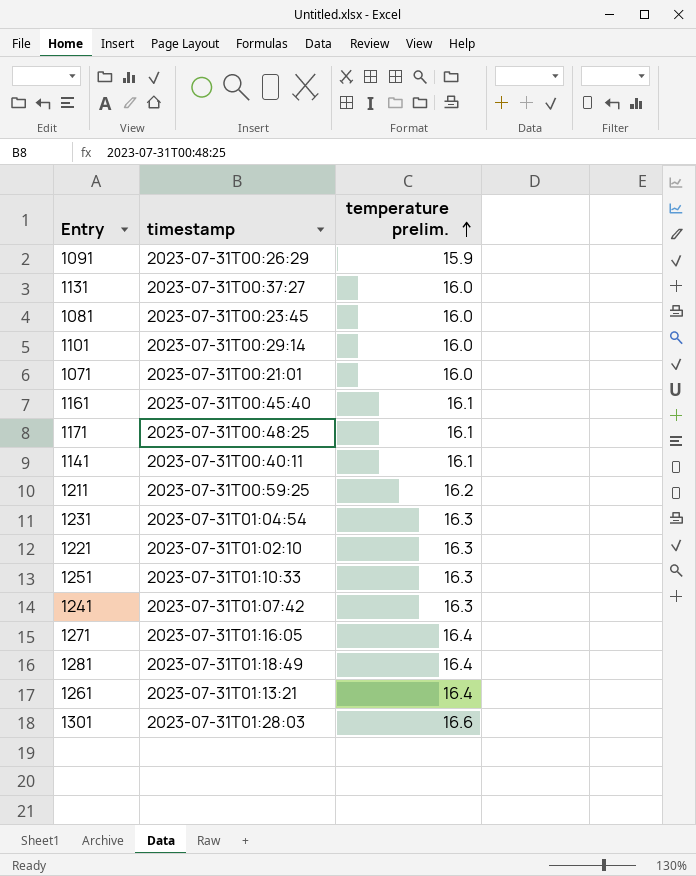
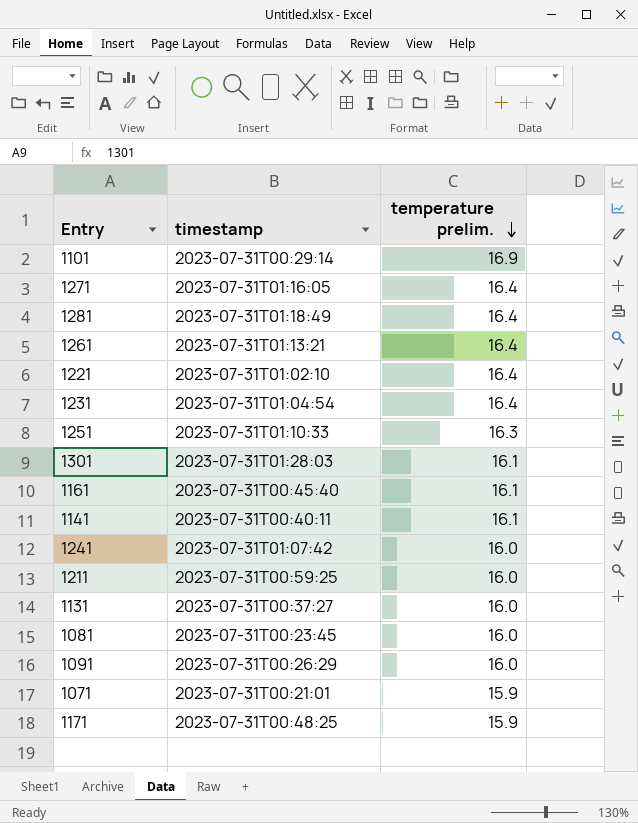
row order: temperature prelim. ascending -> temperature prelim. descending
1101 | temperature prelim.: 16.0 -> 16.9
1221 | temperature prelim.: 16.3 -> 16.4
1231 | temperature prelim.: 16.3 -> 16.4
1301 | temperature prelim.: 16.6 -> 16.1
1241 | temperature prelim.: 16.3 -> 16.0
1211 | temperature prelim.: 16.2 -> 16.0
1091 | temperature prelim.: 15.9 -> 16.0
1071 | temperature prelim.: 16.0 -> 15.9
1171 | temperature prelim.: 16.1 -> 15.9

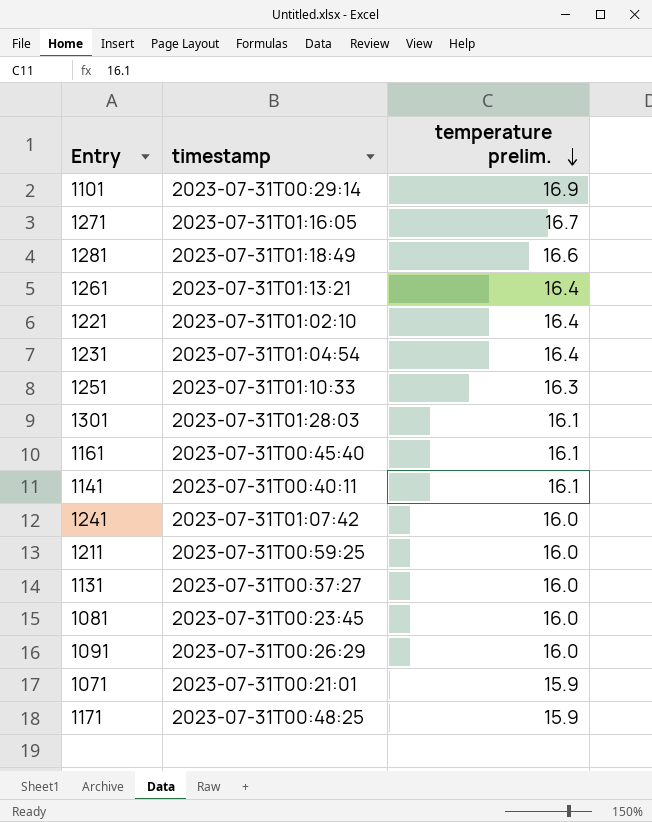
1271 | temperature prelim.: 16.4 -> 16.7
1281 | temperature prelim.: 16.4 -> 16.6

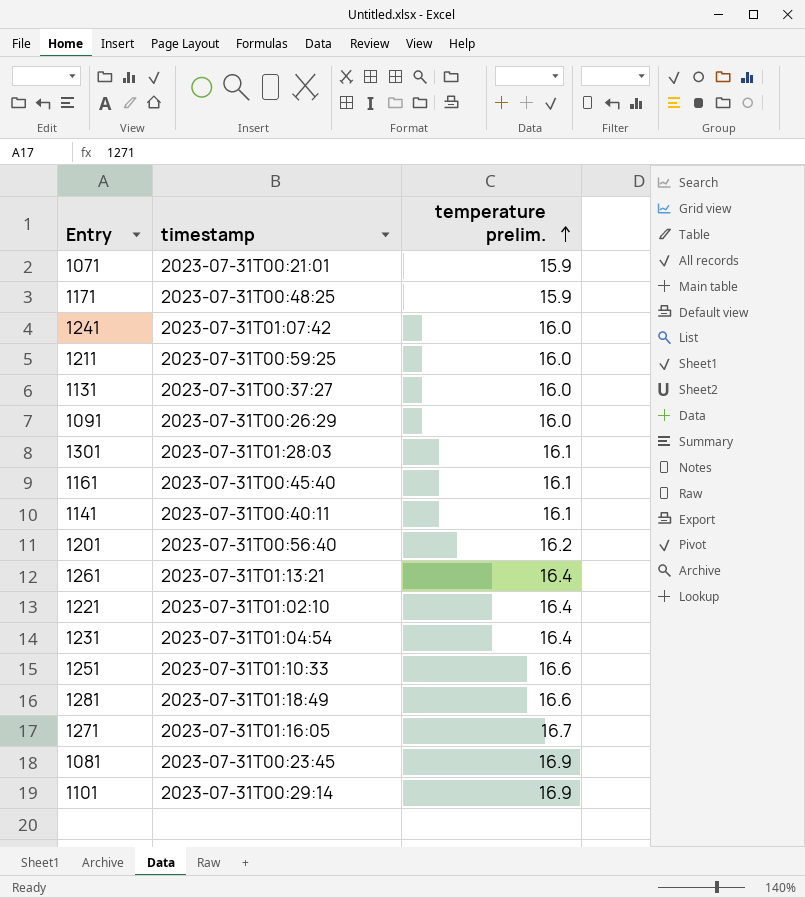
row order: temperature prelim. descending -> temperature prelim. ascending
row 1201: none -> 2023-07-31T00:56:40 | 16.2
1251 | temperature prelim.: 16.3 -> 16.6
1081 | temperature prelim.: 16.0 -> 16.9

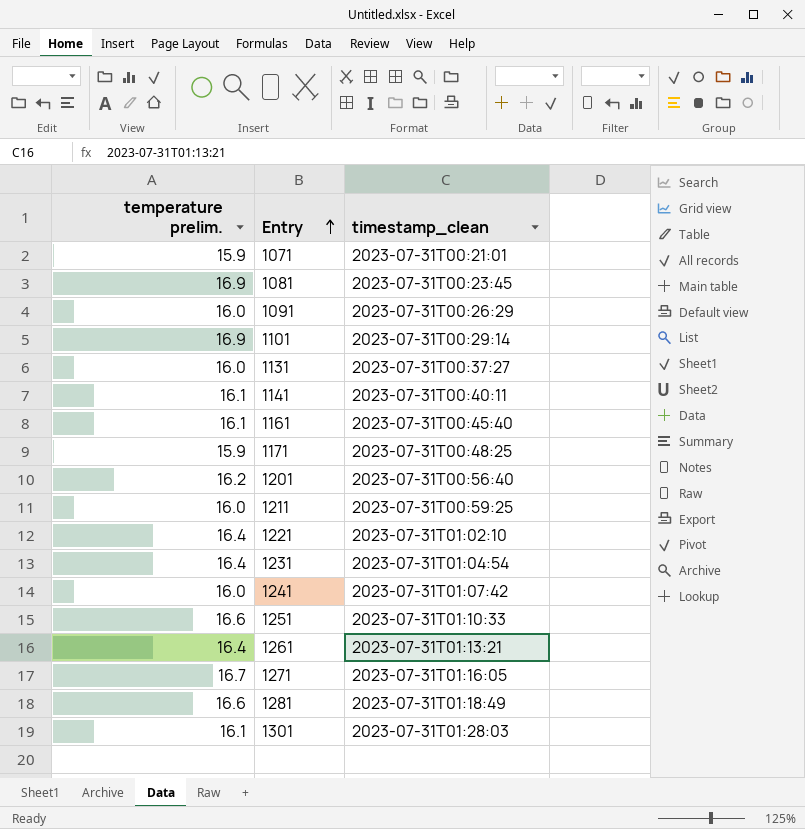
row order: temperature prelim. ascending -> Entry ascending
column temperature prelim. | position: 3 -> 1
column name: timestamp -> timestamp_clean

